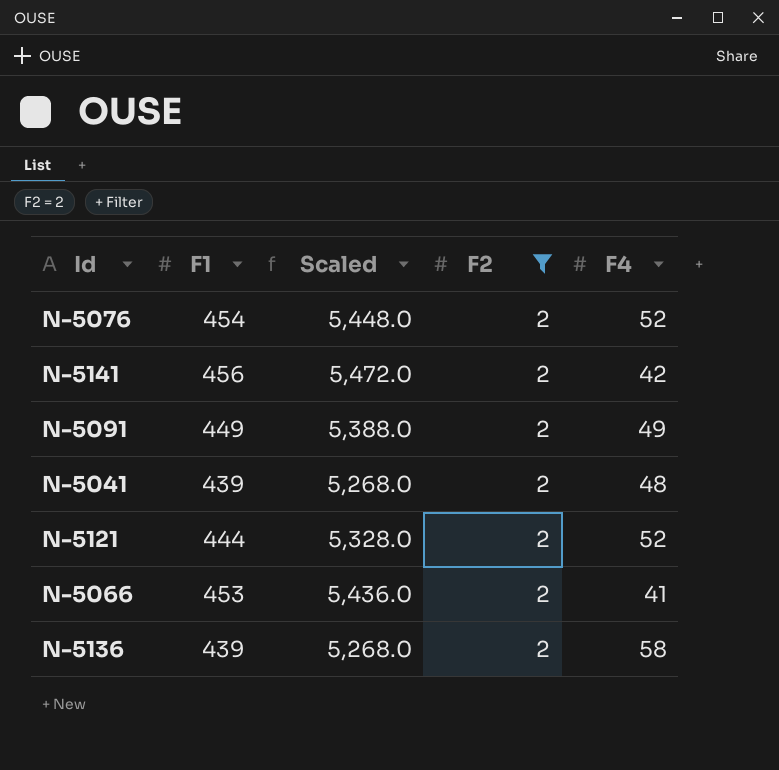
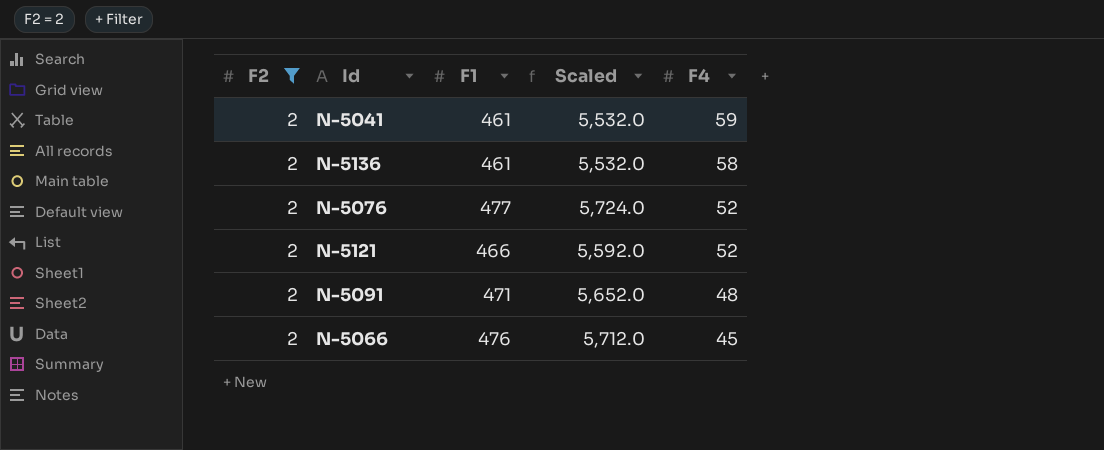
row order: none -> F4 descending
column F2 | position: 4 -> 1
row N-5141: 456 | 5,472.0 | 2 | 42 -> none
N-5041 | F1: 439 -> 461
N-5041 | Scaled: 5,268.0 -> 5,532.0
N-5041 | F4: 48 -> 59
N-5136 | F1: 439 -> 461
N-5136 | Scaled: 5,268.0 -> 5,532.0
N-5076 | F1: 454 -> 477
N-5076 | Scaled: 5,448.0 -> 5,724.0
N-5121 | F1: 444 -> 466
N-5121 | Scaled: 5,328.0 -> 5,592.0
N-5091 | F1: 449 -> 471
N-5091 | Scaled: 5,388.0 -> 5,652.0
N-5091 | F4: 49 -> 48
N-5066 | F1: 453 -> 476
N-5066 | Scaled: 5,436.0 -> 5,712.0
N-5066 | F4: 41 -> 45

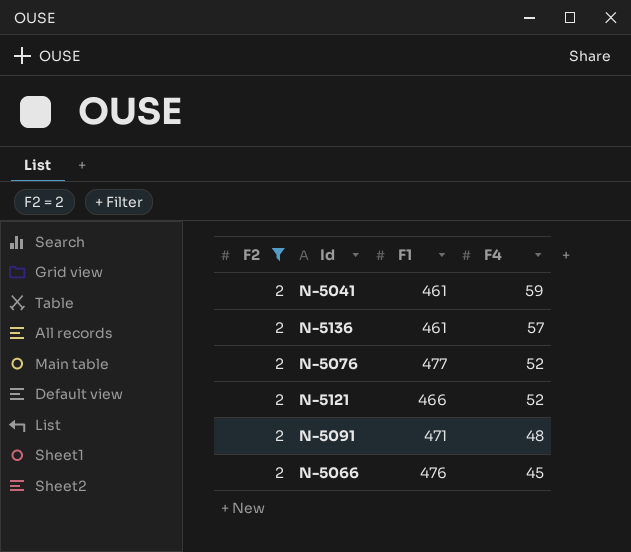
column Scaled | formula: [F1] * 12 -> none
N-5136 | F4: 58 -> 57

